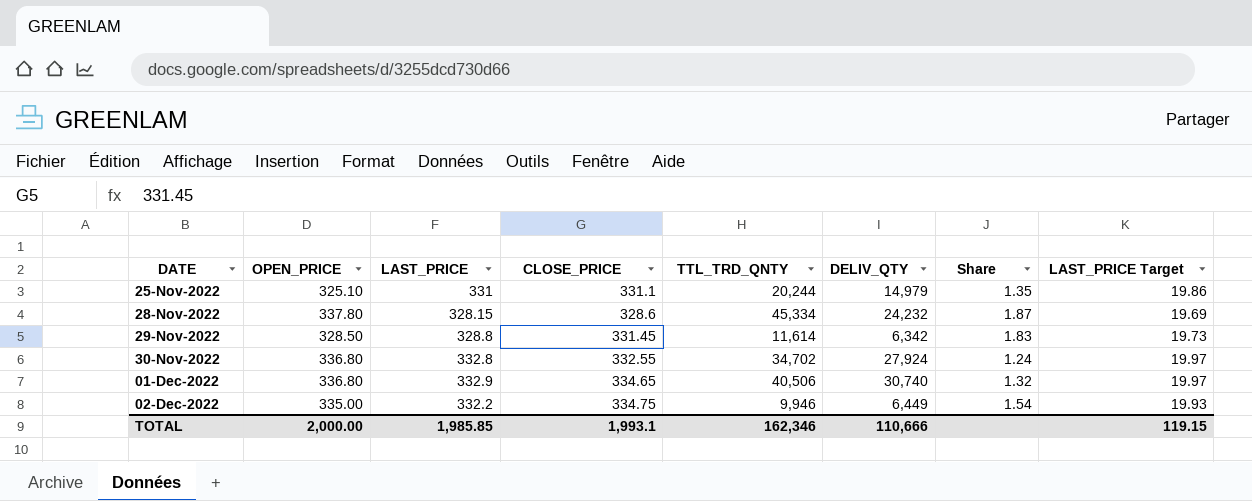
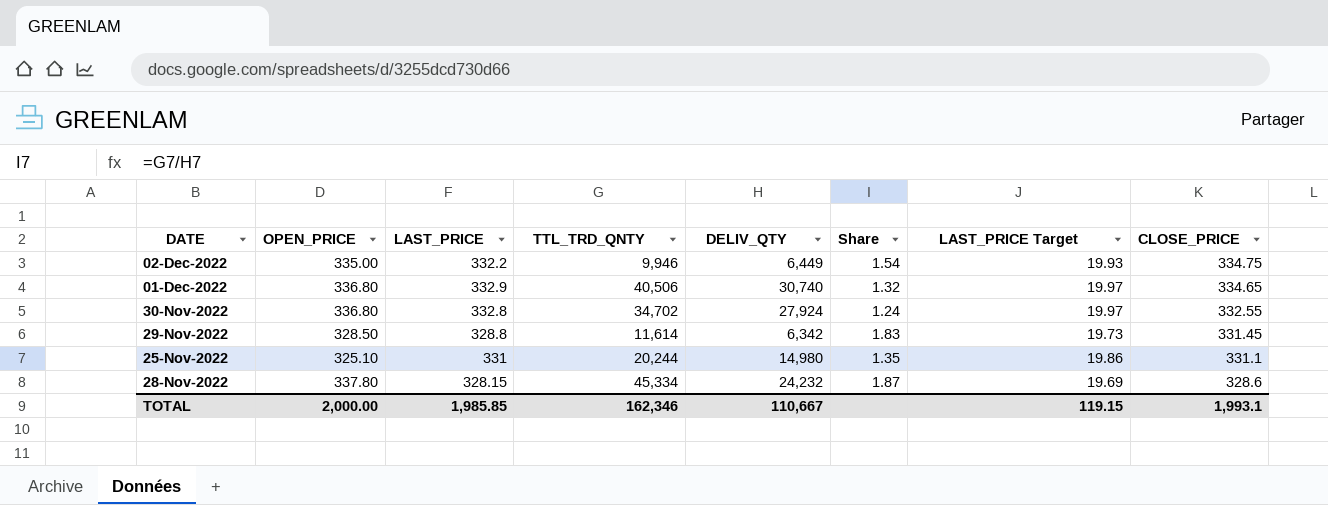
row order: DATE ascending -> CLOSE_PRICE descending
column CLOSE_PRICE | position: 4 -> 8
25-Nov-2022 | DELIV_QTY: 14,979 -> 14,980
TOTAL | DELIV_QTY: 110,666 -> 110,667

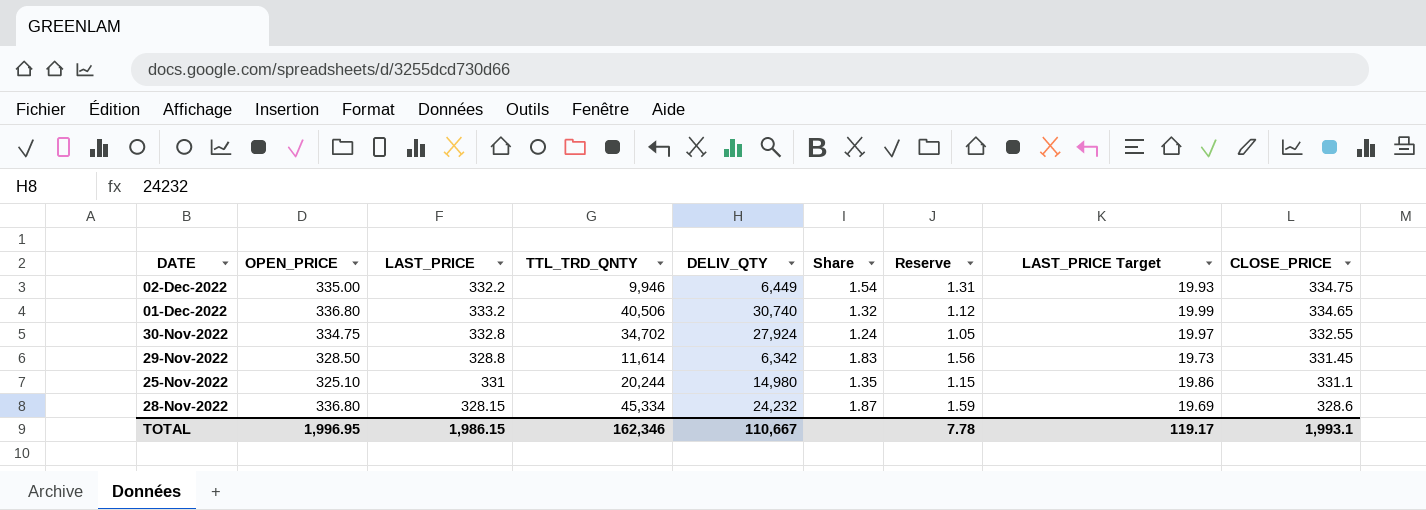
column Reserve | formula: none -> [Share] * 0.85
01-Dec-2022 | LAST_PRICE: 332.9 -> 333.2
01-Dec-2022 | LAST_PRICE Target: 19.97 -> 19.99
30-Nov-2022 | OPEN_PRICE: 336.80 -> 334.75
28-Nov-2022 | OPEN_PRICE: 337.80 -> 336.80
TOTAL | OPEN_PRICE: 2,000.00 -> 1,996.95
TOTAL | LAST_PRICE: 1,985.85 -> 1,986.15
TOTAL | LAST_PRICE Target: 119.15 -> 119.17

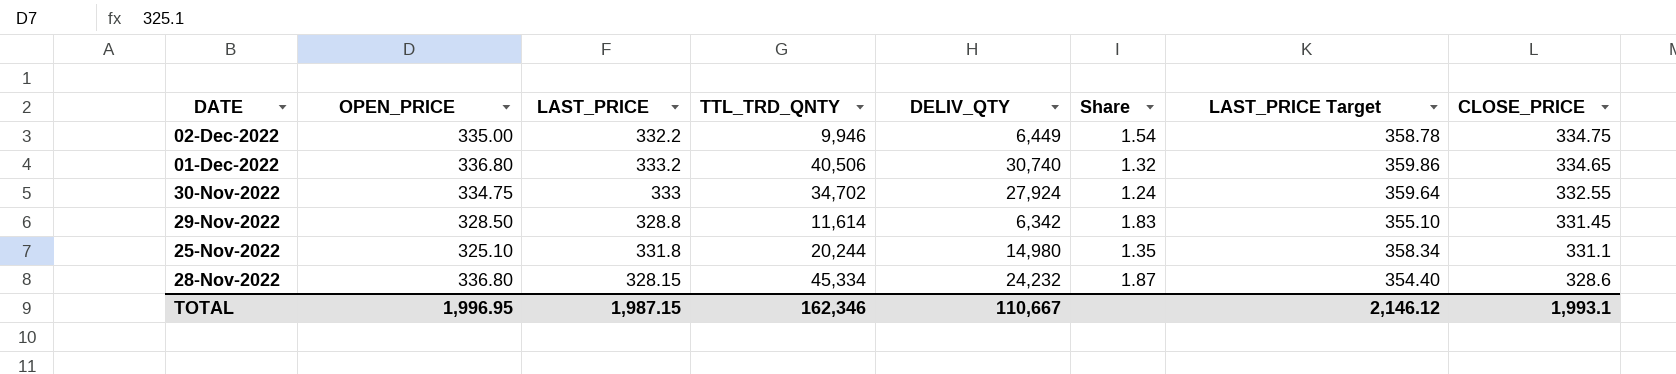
column Reserve | formula: [Share] * 0.85 -> none
column LAST_PRICE Target | formula: [LAST_PRICE] * 0.06 -> [LAST_PRICE] * 1.08
30-Nov-2022 | LAST_PRICE: 332.8 -> 333
25-Nov-2022 | LAST_PRICE: 331 -> 331.8
TOTAL | LAST_PRICE: 1,986.15 -> 1,987.15
TOTAL | LAST_PRICE Target: 119.17 -> 2,146.12

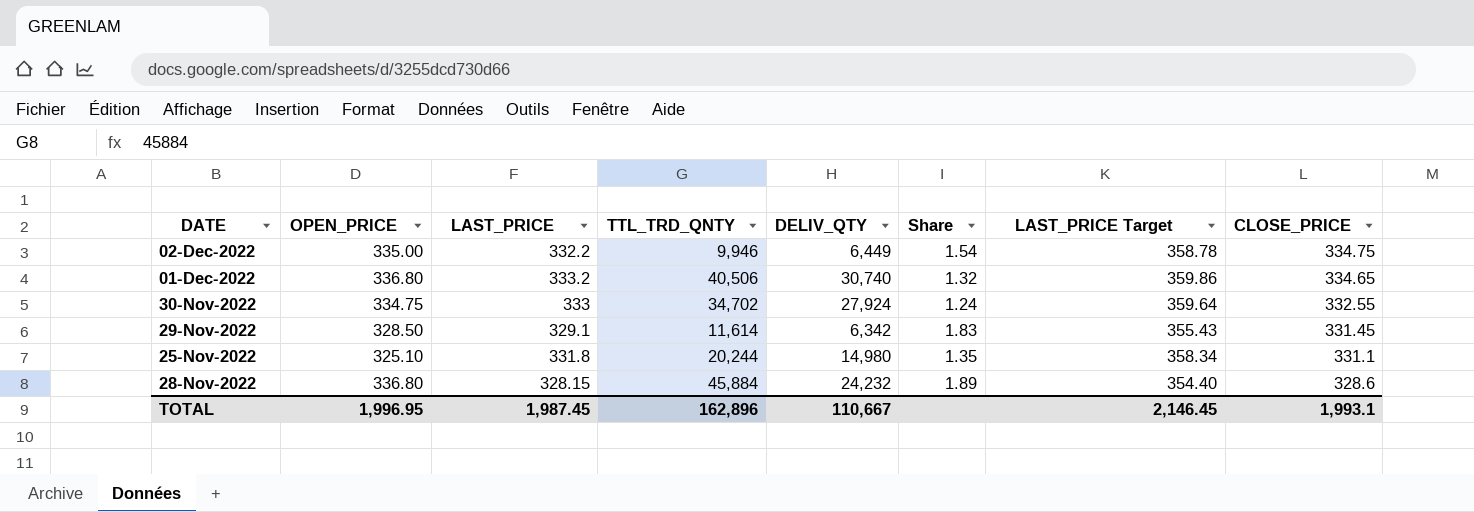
29-Nov-2022 | LAST_PRICE: 328.8 -> 329.1
29-Nov-2022 | LAST_PRICE Target: 355.10 -> 355.43
28-Nov-2022 | TTL_TRD_QNTY: 45,334 -> 45,884
28-Nov-2022 | Share: 1.87 -> 1.89
TOTAL | LAST_PRICE: 1,987.15 -> 1,987.45
TOTAL | TTL_TRD_QNTY: 162,346 -> 162,896
TOTAL | LAST_PRICE Target: 2,146.12 -> 2,146.45

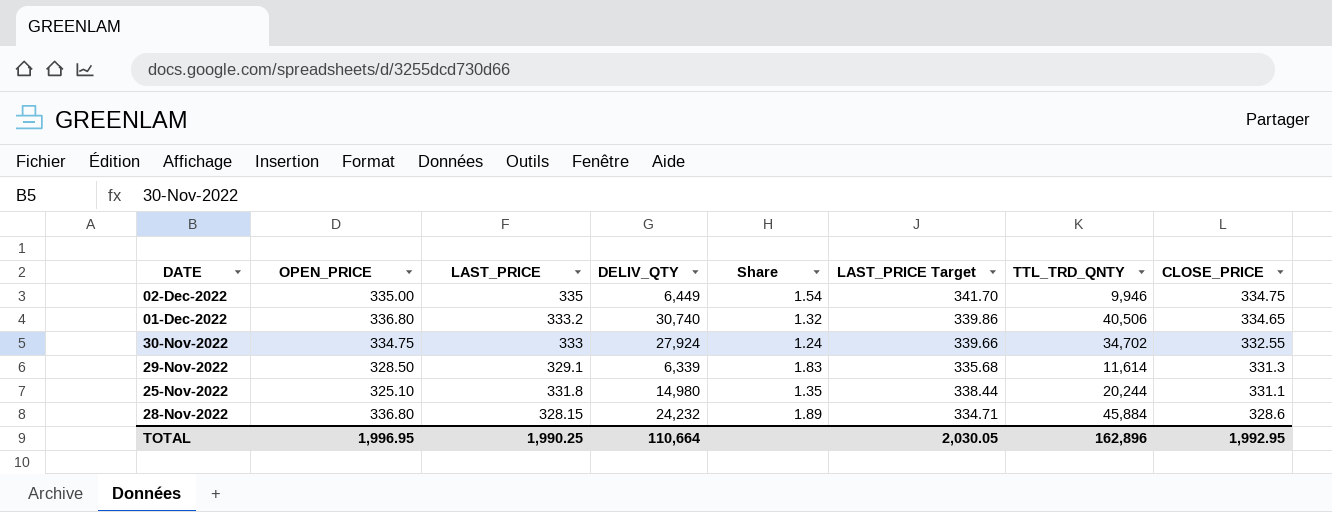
column LAST_PRICE Target | formula: [LAST_PRICE] * 1.08 -> [LAST_PRICE] * 1.02
column TTL_TRD_QNTY | position: 4 -> 7
02-Dec-2022 | LAST_PRICE: 332.2 -> 335
29-Nov-2022 | DELIV_QTY: 6,342 -> 6,339
29-Nov-2022 | CLOSE_PRICE: 331.45 -> 331.3
TOTAL | LAST_PRICE: 1,987.45 -> 1,990.25
TOTAL | DELIV_QTY: 110,667 -> 110,664
TOTAL | LAST_PRICE Target: 2,146.45 -> 2,030.05
TOTAL | CLOSE_PRICE: 1,993.1 -> 1,992.95

